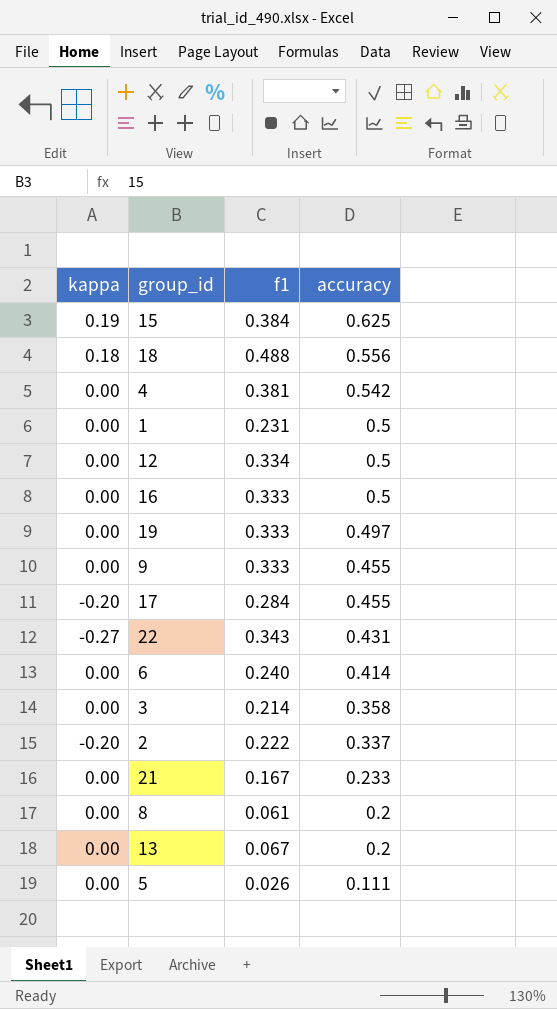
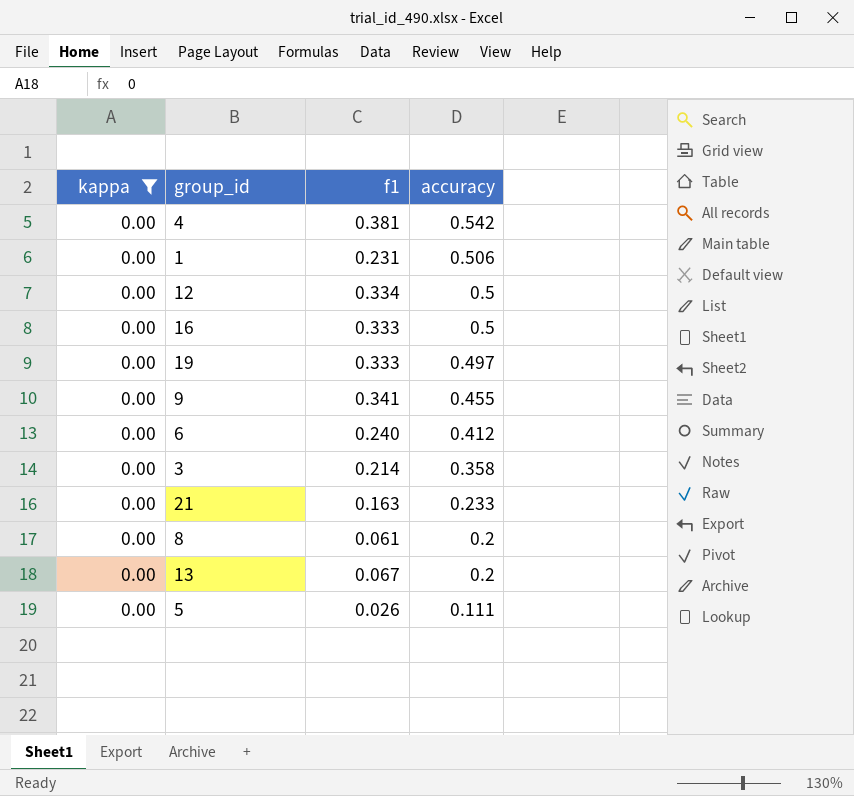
filter: none -> kappa = 0.00
1 | accuracy: 0.5 -> 0.506
9 | f1: 0.333 -> 0.341
6 | accuracy: 0.414 -> 0.412
21 | f1: 0.167 -> 0.163

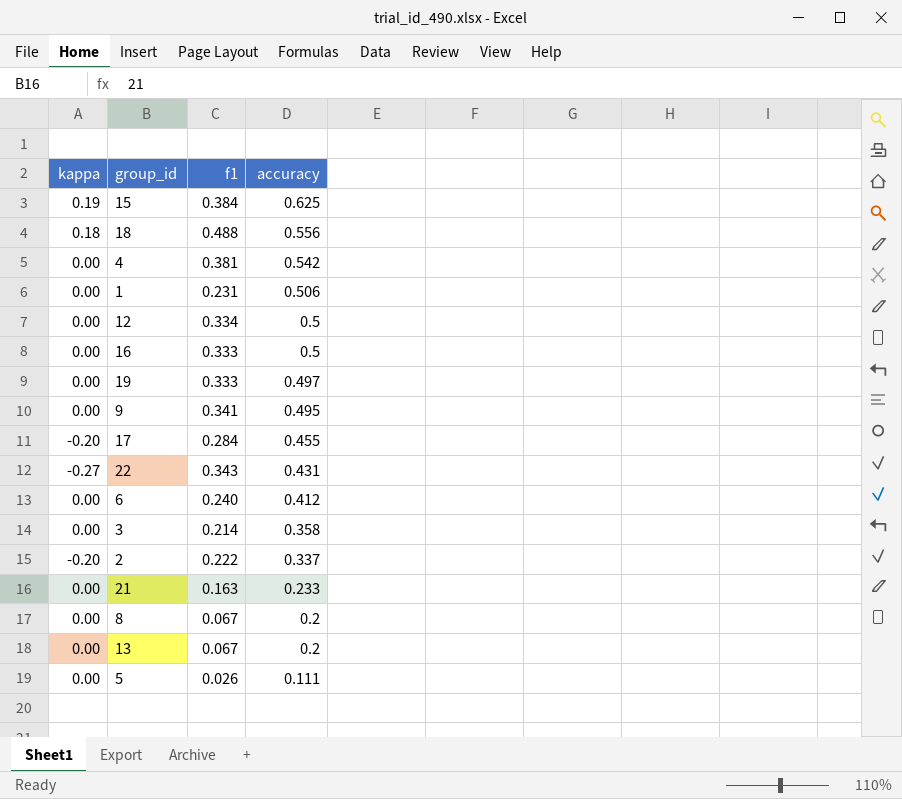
filter: kappa = 0.00 -> none
9 | accuracy: 0.455 -> 0.495
8 | f1: 0.061 -> 0.067

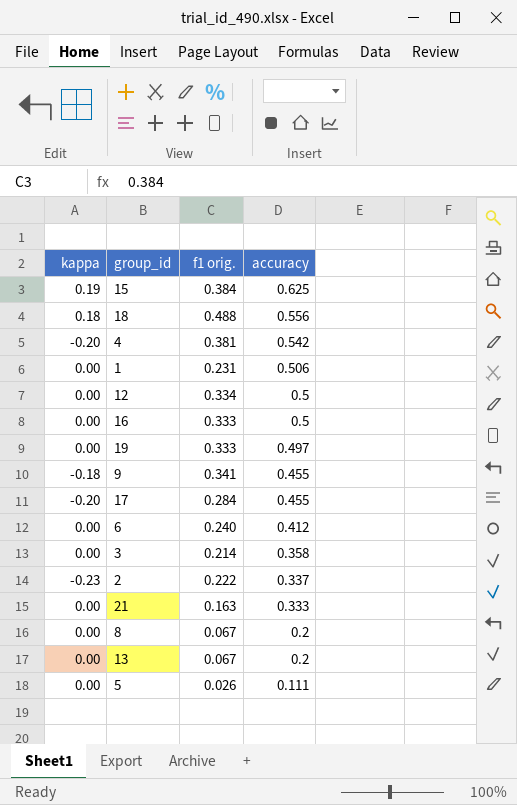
column name: f1 -> f1 orig.
row 22: -0.27 | 0.343 | 0.431 -> none
4 | kappa: 0.00 -> -0.20
9 | kappa: 0.00 -> -0.18
9 | accuracy: 0.495 -> 0.455
2 | kappa: -0.20 -> -0.23
21 | accuracy: 0.233 -> 0.333

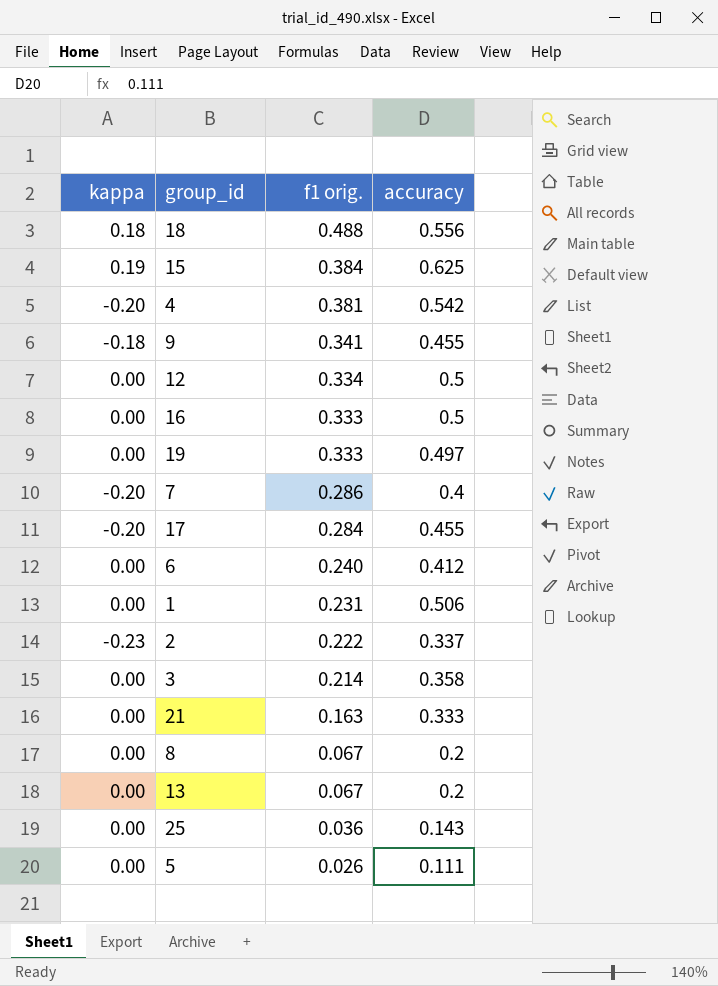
row order: accuracy descending -> f1 orig. descending
row 7: none -> -0.20 | 0.286 | 0.4
row 25: none -> 0.00 | 0.036 | 0.143

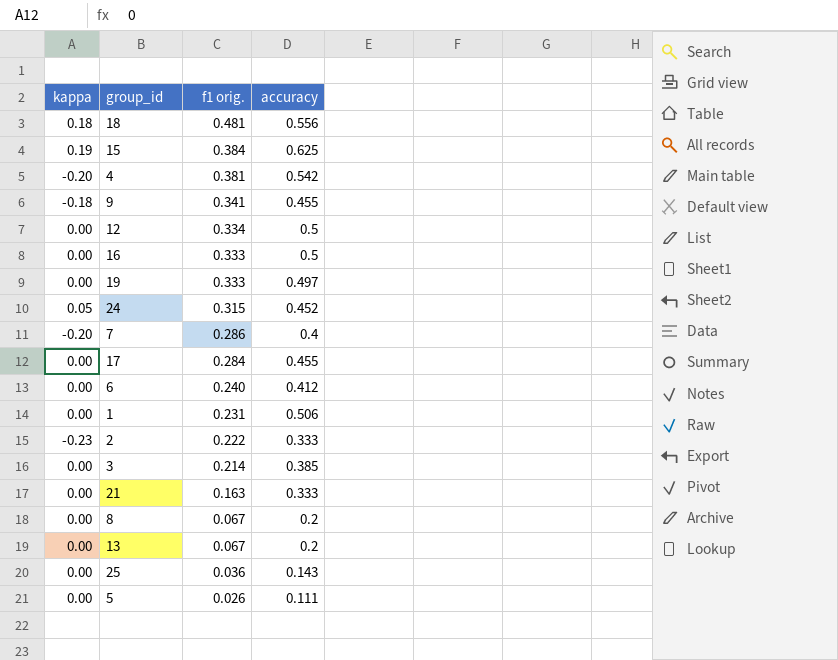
18 | f1 orig.: 0.488 -> 0.481
row 24: none -> 0.05 | 0.315 | 0.452
17 | kappa: -0.20 -> 0.00
2 | accuracy: 0.337 -> 0.333
3 | accuracy: 0.358 -> 0.385

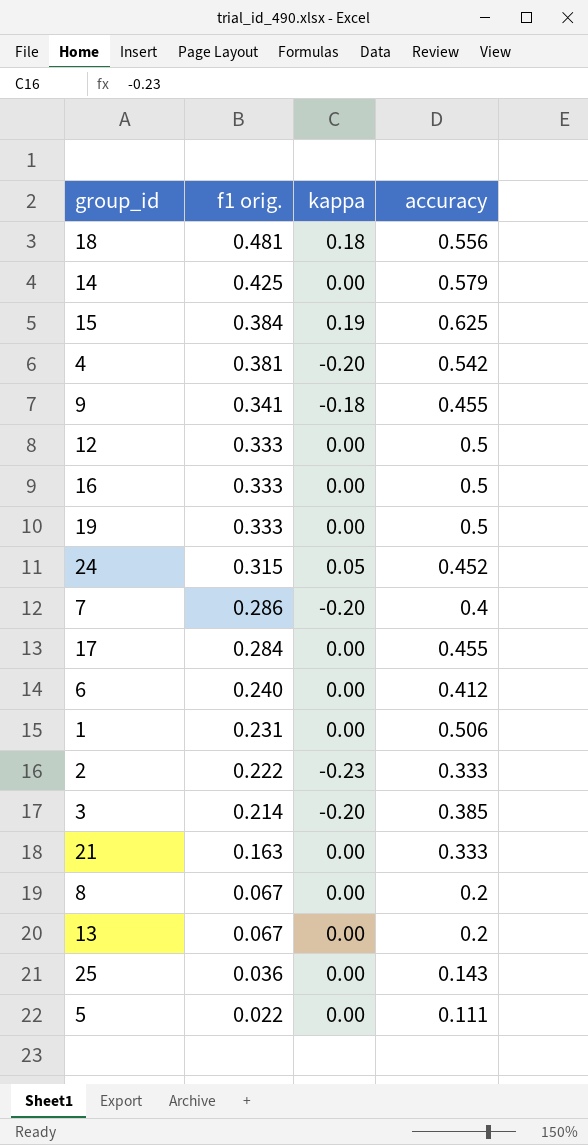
column kappa | position: 1 -> 3
row 14: none -> 0.425 | 0.00 | 0.579
12 | f1 orig.: 0.334 -> 0.333
19 | accuracy: 0.497 -> 0.5
3 | kappa: 0.00 -> -0.20
5 | f1 orig.: 0.026 -> 0.022

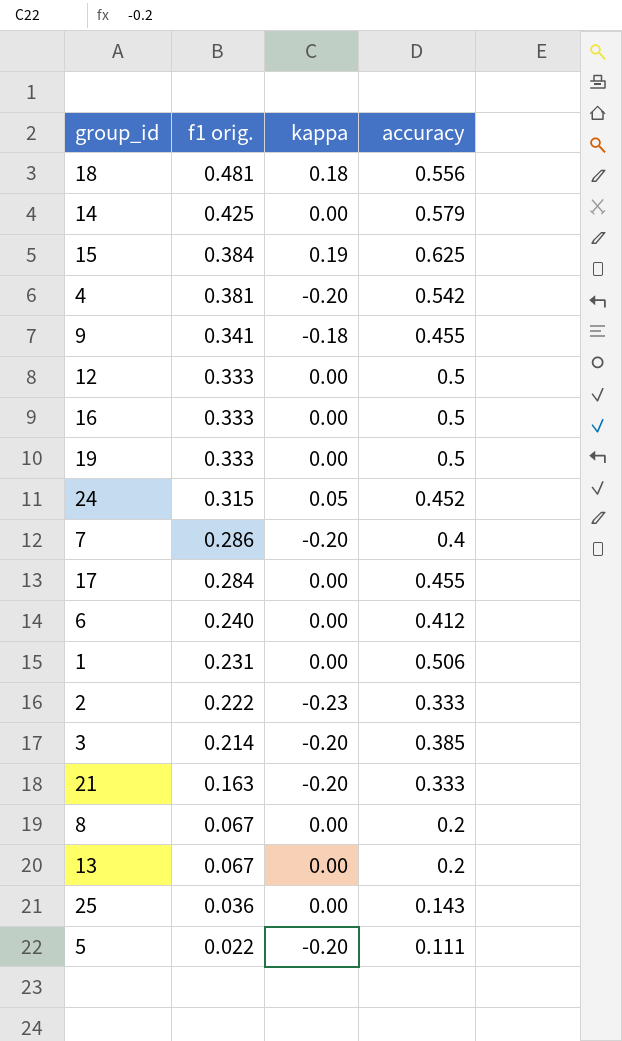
21 | kappa: 0.00 -> -0.20
5 | kappa: 0.00 -> -0.20

